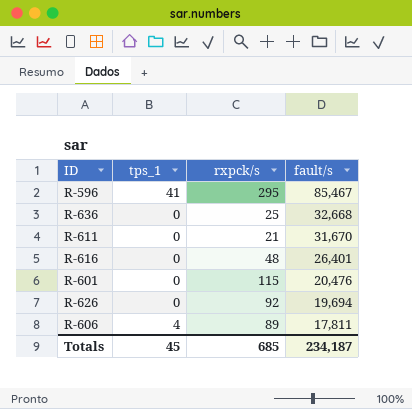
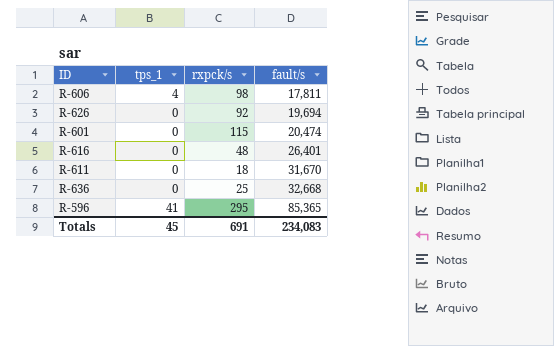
row order: fault/s descending -> fault/s ascending
R-606 | rxpck/s: 89 -> 98
R-601 | fault/s: 20,476 -> 20,474
R-611 | rxpck/s: 21 -> 18
R-596 | fault/s: 85,467 -> 85,365
Totals | rxpck/s: 685 -> 691
Totals | fault/s: 234,187 -> 234,083

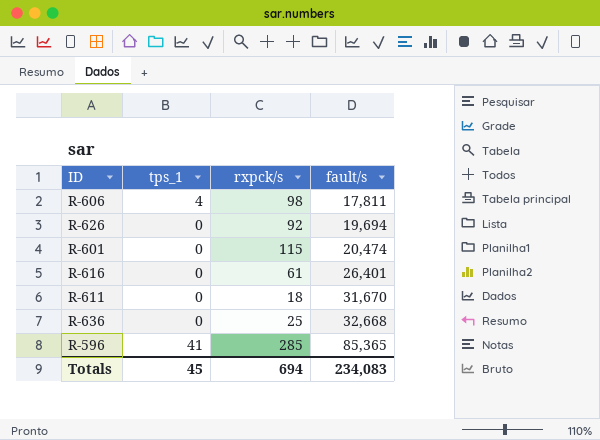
R-616 | rxpck/s: 48 -> 61
R-596 | rxpck/s: 295 -> 285
Totals | rxpck/s: 691 -> 694

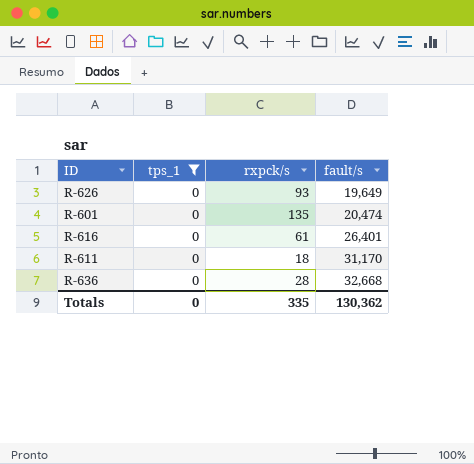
filter: none -> tps_1 = 0
R-626 | rxpck/s: 92 -> 93
R-626 | fault/s: 19,694 -> 19,649
R-601 | rxpck/s: 115 -> 135
R-611 | fault/s: 31,670 -> 31,170
R-636 | rxpck/s: 25 -> 28
Totals | tps_1: 45 -> 0
Totals | rxpck/s: 694 -> 335
Totals | fault/s: 234,083 -> 130,362

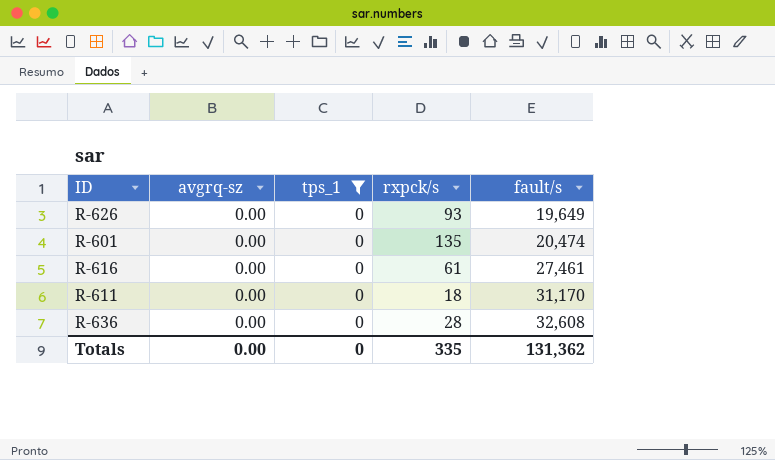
column avgrq-sz | position: none -> 2
R-616 | fault/s: 26,401 -> 27,461
R-636 | fault/s: 32,668 -> 32,608
Totals | fault/s: 130,362 -> 131,362

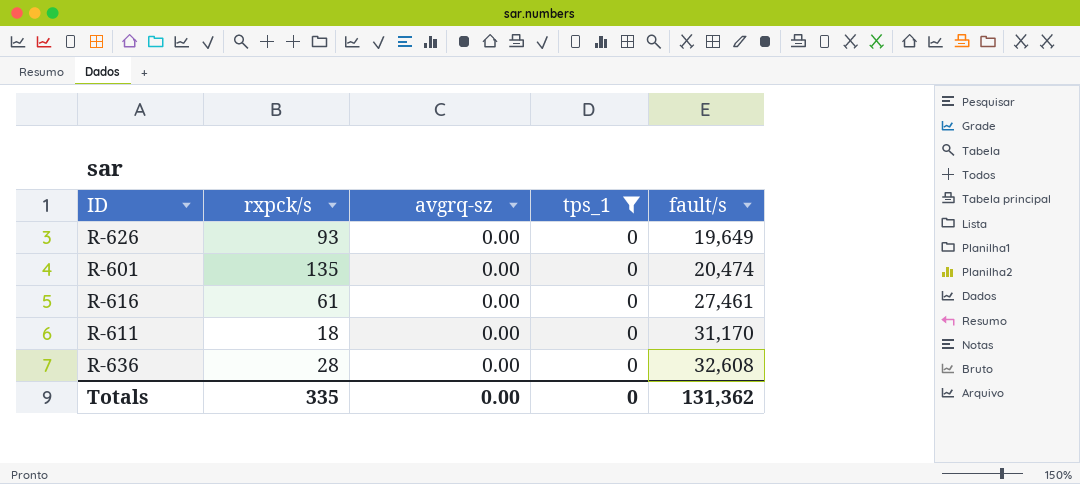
column rxpck/s | position: 4 -> 2

